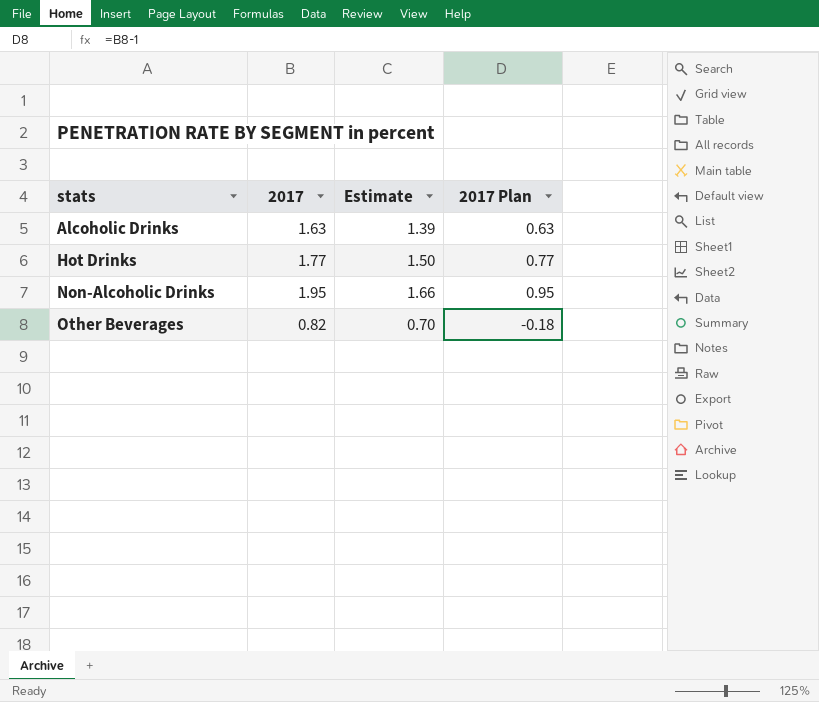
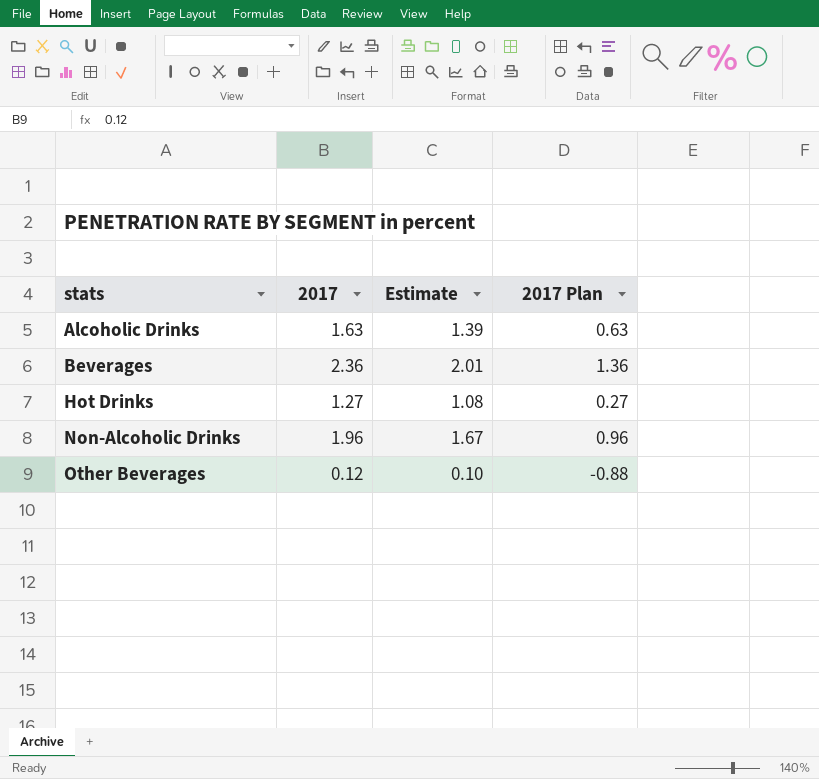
row Beverages: none -> 2.36 | 2.01 | 1.36
Hot Drinks | 2017: 1.77 -> 1.27
Hot Drinks | Estimate: 1.50 -> 1.08
Hot Drinks | 2017 Plan: 0.77 -> 0.27
Non-Alcoholic Drinks | 2017: 1.95 -> 1.96
Non-Alcoholic Drinks | Estimate: 1.66 -> 1.67
Non-Alcoholic Drinks | 2017 Plan: 0.95 -> 0.96
Other Beverages | 2017: 0.82 -> 0.12
Other Beverages | Estimate: 0.70 -> 0.10
Other Beverages | 2017 Plan: -0.18 -> -0.88

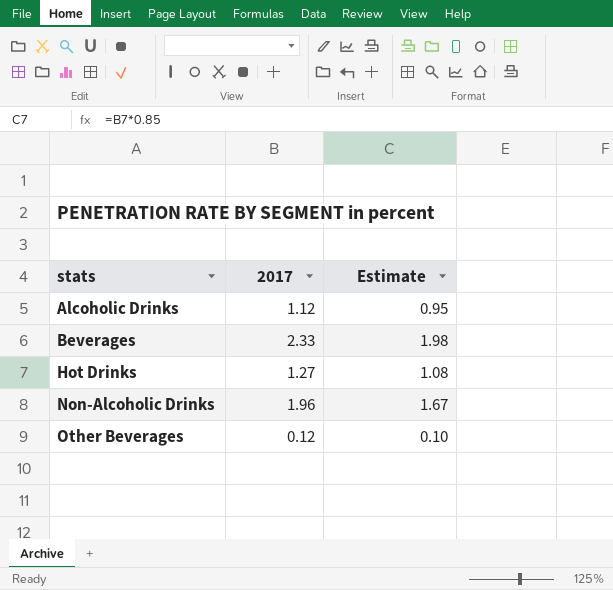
column 2017 Plan | formula: [2017] - 1 -> none
Alcoholic Drinks | 2017: 1.63 -> 1.12
Alcoholic Drinks | Estimate: 1.39 -> 0.95
Beverages | 2017: 2.36 -> 2.33
Beverages | Estimate: 2.01 -> 1.98

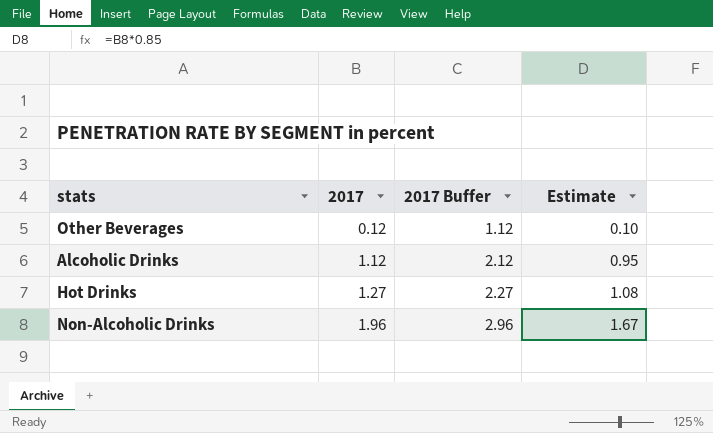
row order: stats ascending -> 2017 ascending
column 2017 Buffer | formula: none -> [2017] + 1
row Beverages: 2.33 | 1.98 -> none

